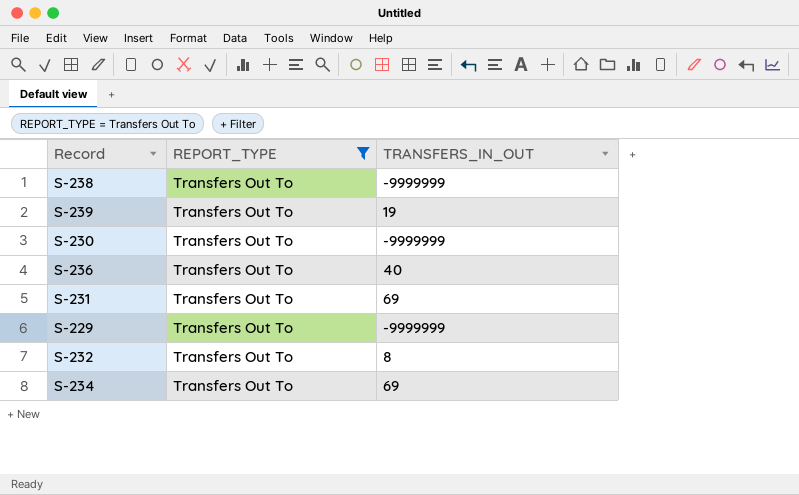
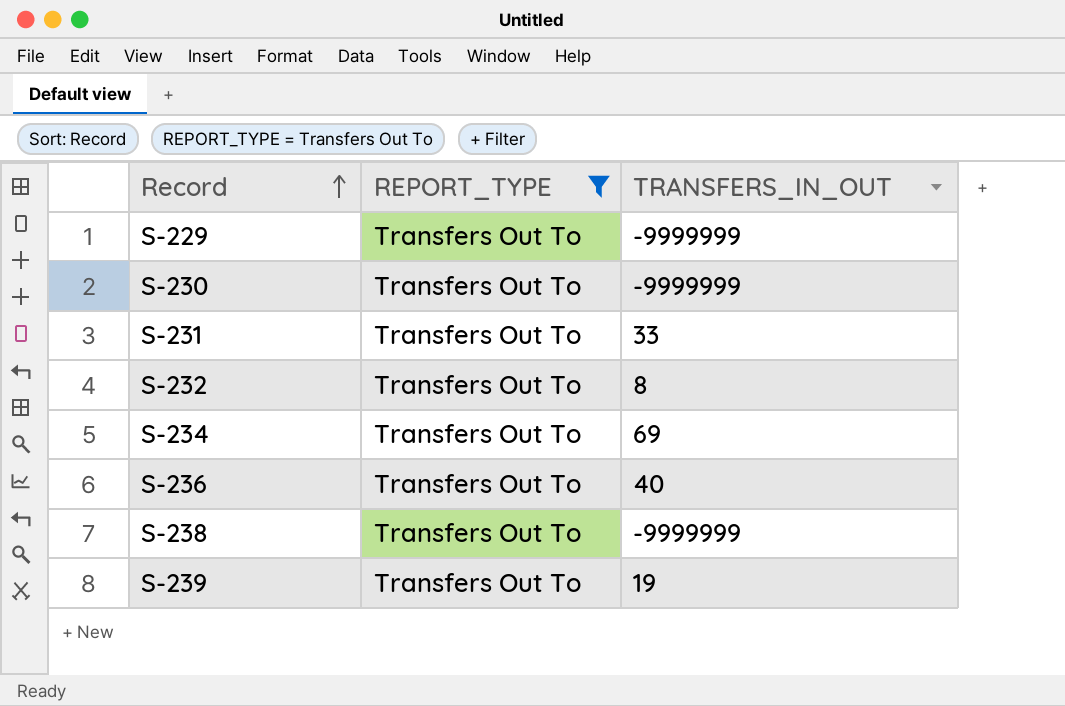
row order: none -> Record ascending
S-231 | TRANSFERS_IN_OUT: 69 -> 33

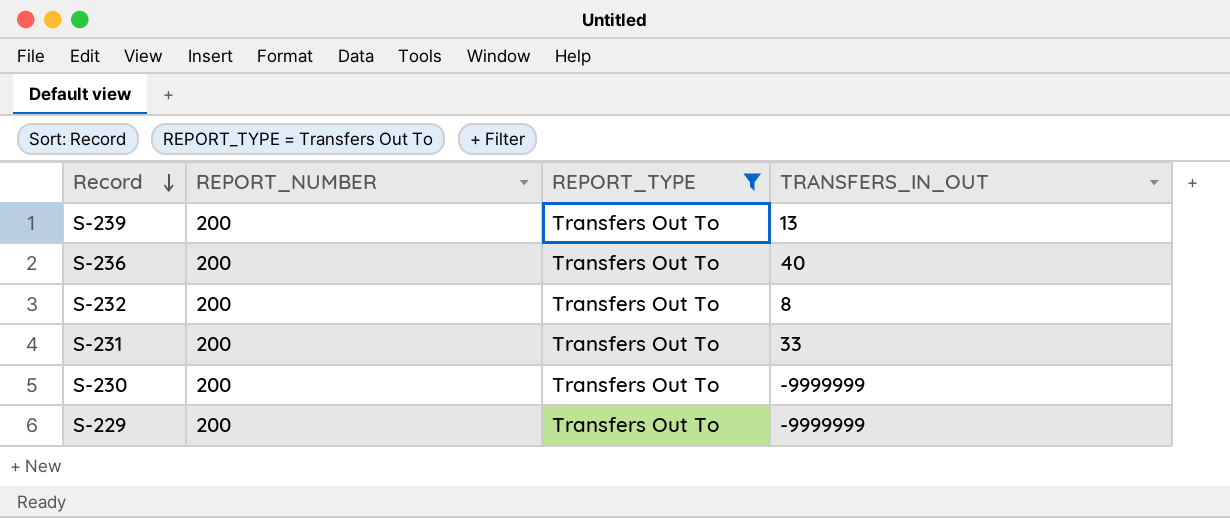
row order: Record ascending -> Record descending
column REPORT_NUMBER | position: none -> 2
row S-234: Transfers Out To | 69 -> none
row S-238: Transfers Out To | -9999999 -> none
S-239 | TRANSFERS_IN_OUT: 19 -> 13

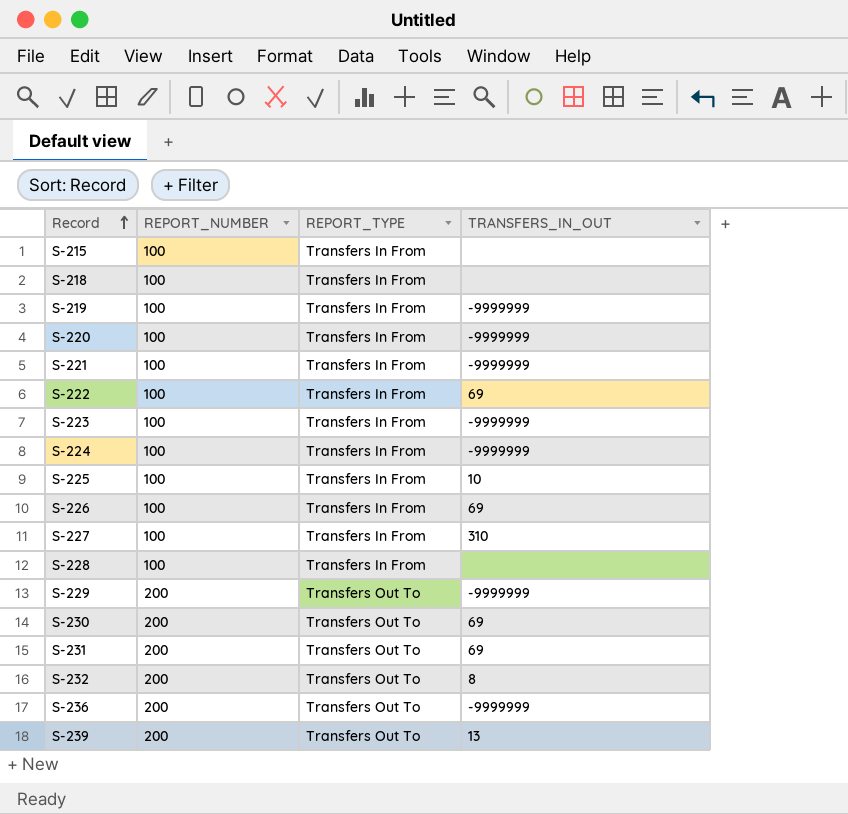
filter: REPORT_TYPE = Transfers Out To -> none
row order: Record descending -> Record ascending
S-230 | TRANSFERS_IN_OUT: -9999999 -> 69
S-231 | TRANSFERS_IN_OUT: 33 -> 69
S-236 | TRANSFERS_IN_OUT: 40 -> -9999999

